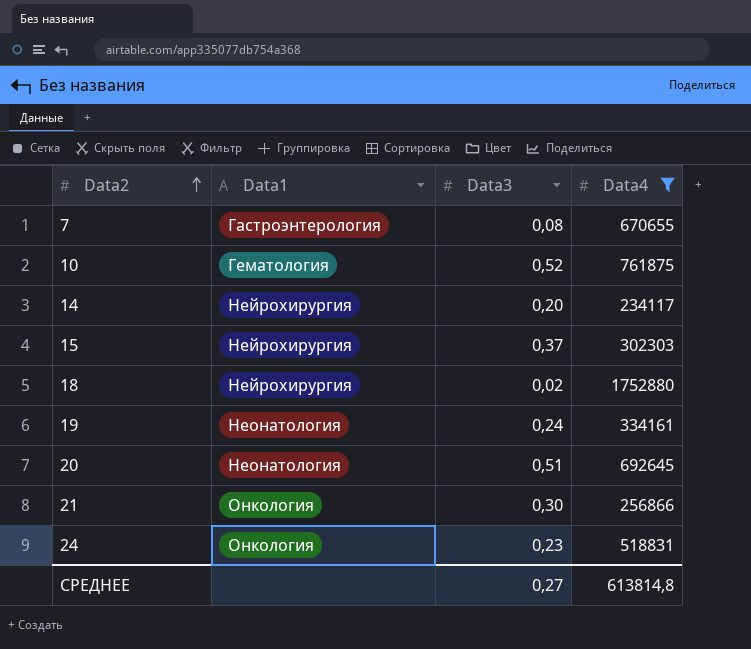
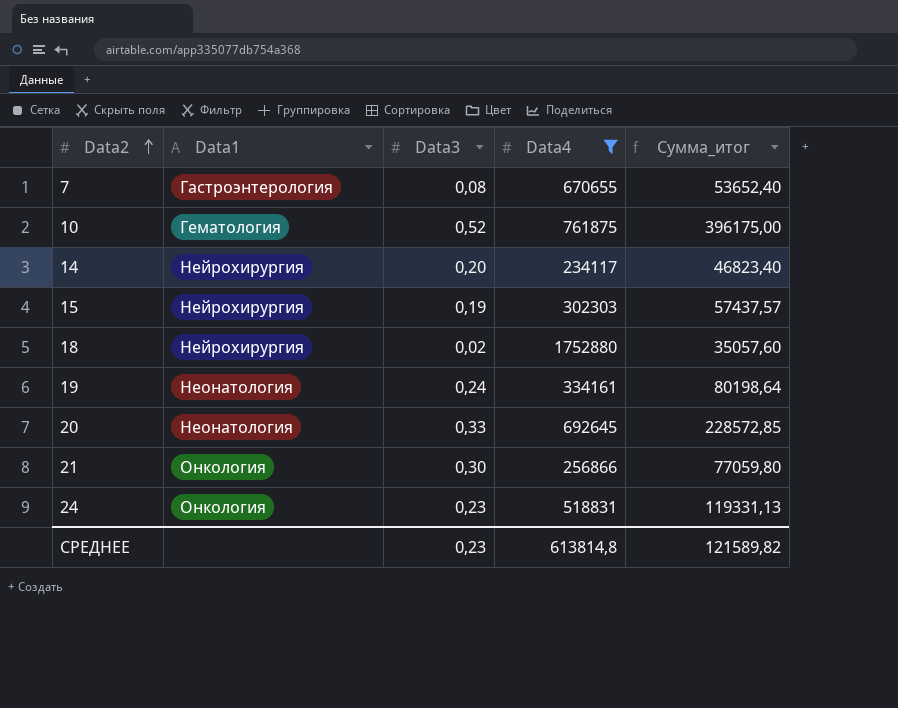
column Сумма_итог | formula: none -> [Data3] * [Data4]
15 | Data3: 0,37 -> 0,19
20 | Data3: 0,51 -> 0,33
СРЕДНЕЕ | Data3: 0,27 -> 0,23

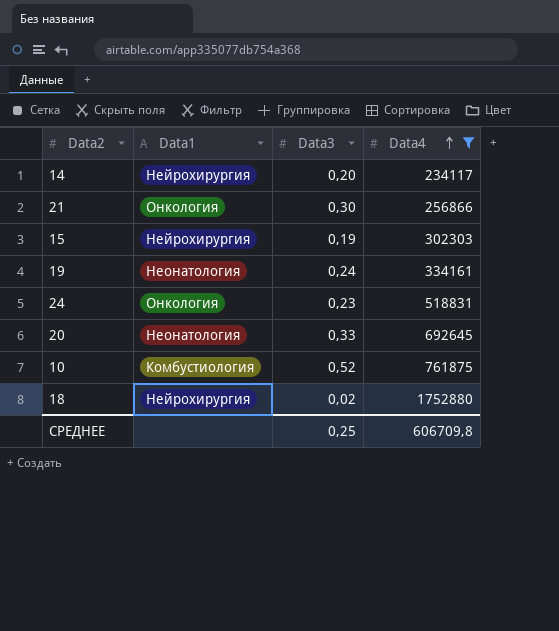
row order: Data2 ascending -> Data4 ascending
column Сумма_итог | formula: [Data3] * [Data4] -> none
row 7: Гастроэнтерология | 0,08 | 670655 | 53652,40 -> none
10 | Data1: Гематология -> Комбустиология
СРЕДНЕЕ | Data3: 0,23 -> 0,25
СРЕДНЕЕ | Data4: 613814,8 -> 606709,8

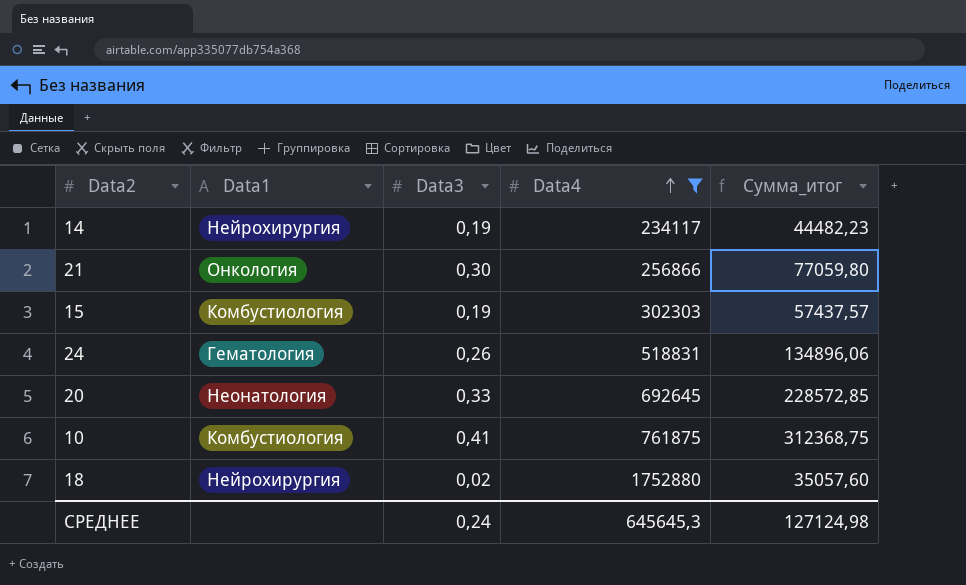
column Сумма_итог | formula: none -> [Data3] * [Data4]
row 19: Неонатология | 0,24 | 334161 -> none
14 | Data3: 0,20 -> 0,19
15 | Data1: Нейрохирургия -> Комбустиология
24 | Data1: Онкология -> Гематология
24 | Data3: 0,23 -> 0,26
10 | Data3: 0,52 -> 0,41
СРЕДНЕЕ | Data3: 0,25 -> 0,24
СРЕДНЕЕ | Data4: 606709,8 -> 645645,3

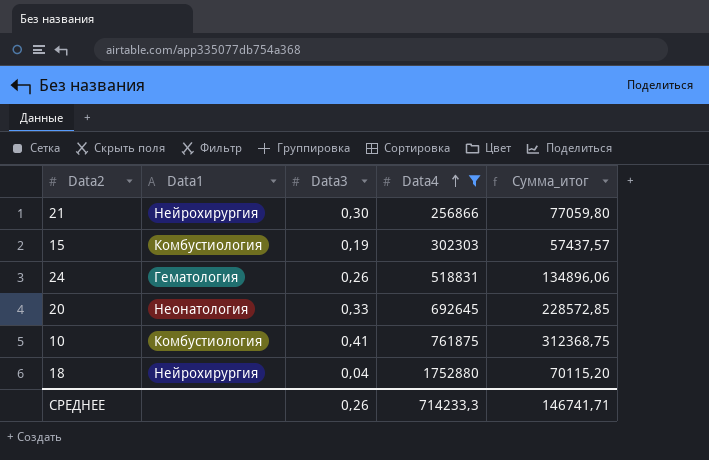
row 14: Нейрохирургия | 0,19 | 234117 | 44482,23 -> none
21 | Data1: Онкология -> Нейрохирургия
18 | Data3: 0,02 -> 0,04
18 | Сумма_итог: 35057,60 -> 70115,20
СРЕДНЕЕ | Data3: 0,24 -> 0,26
СРЕДНЕЕ | Data4: 645645,3 -> 714233,3
СРЕДНЕЕ | Сумма_итог: 127124,98 -> 146741,71

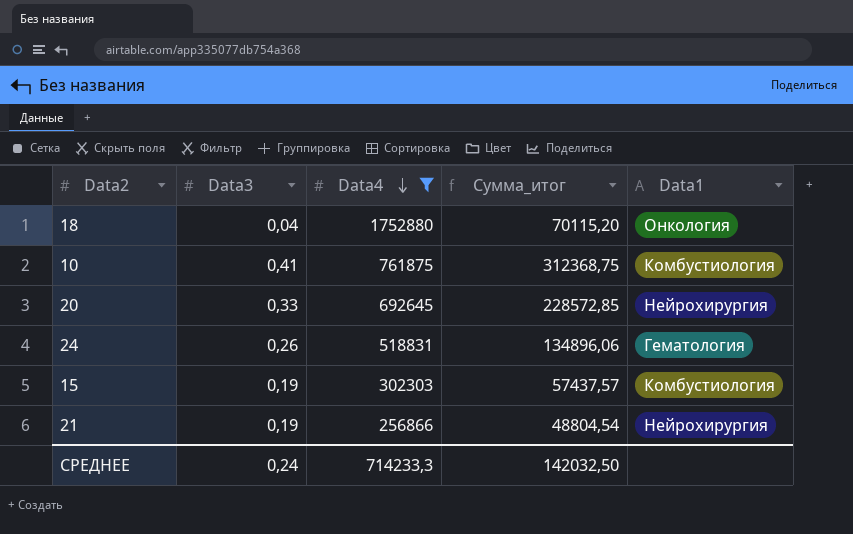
row order: Data4 ascending -> Data4 descending
column Data1 | position: 2 -> 5
18 | Data1: Нейрохирургия -> Онкология
20 | Data1: Неонатология -> Нейрохирургия
21 | Data3: 0,30 -> 0,19
21 | Сумма_итог: 77059,80 -> 48804,54
СРЕДНЕЕ | Data3: 0,26 -> 0,24
СРЕДНЕЕ | Сумма_итог: 146741,71 -> 142032,50

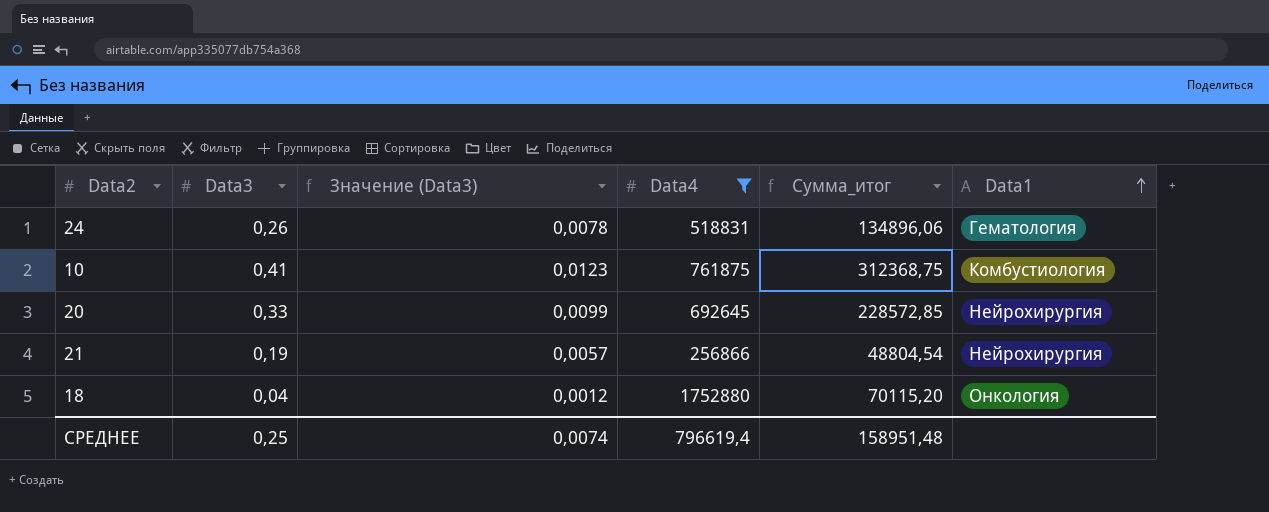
row order: Data4 descending -> Data1 ascending
column Значение (Data3) | formula: none -> [Data3] * 0,03
row 15: 0,19 | 302303 | 57437,57 | Комбустиология -> none
СРЕДНЕЕ | Data3: 0,24 -> 0,25
СРЕДНЕЕ | Data4: 714233,3 -> 796619,4
СРЕДНЕЕ | Сумма_итог: 142032,50 -> 158951,48

